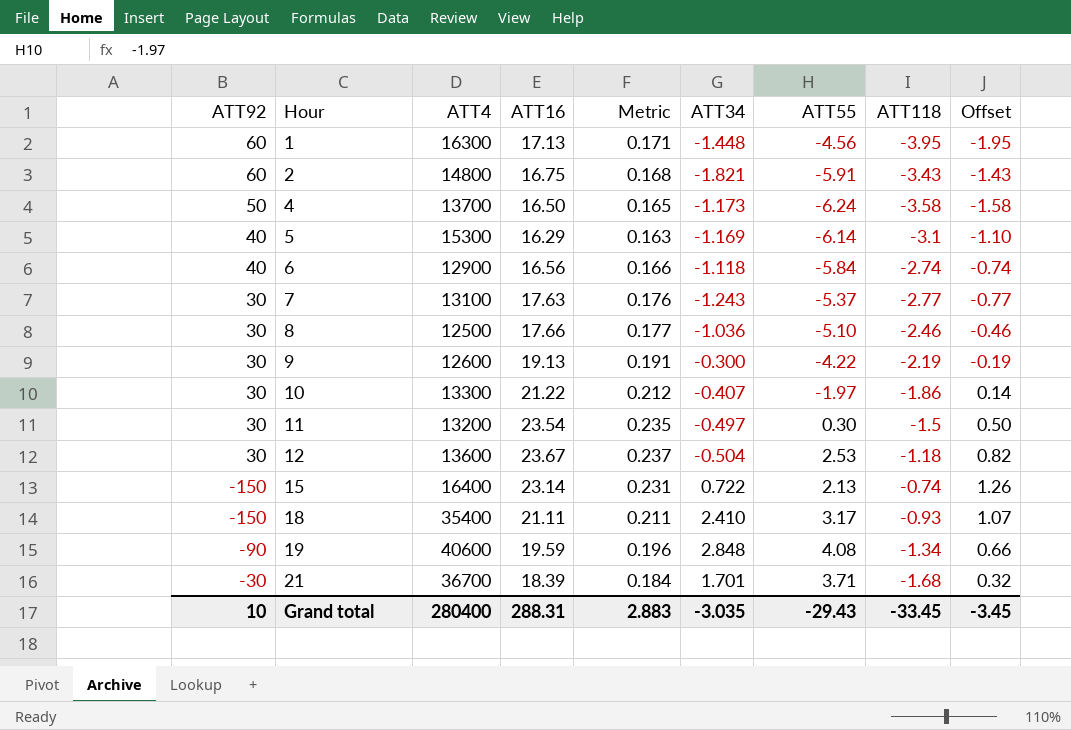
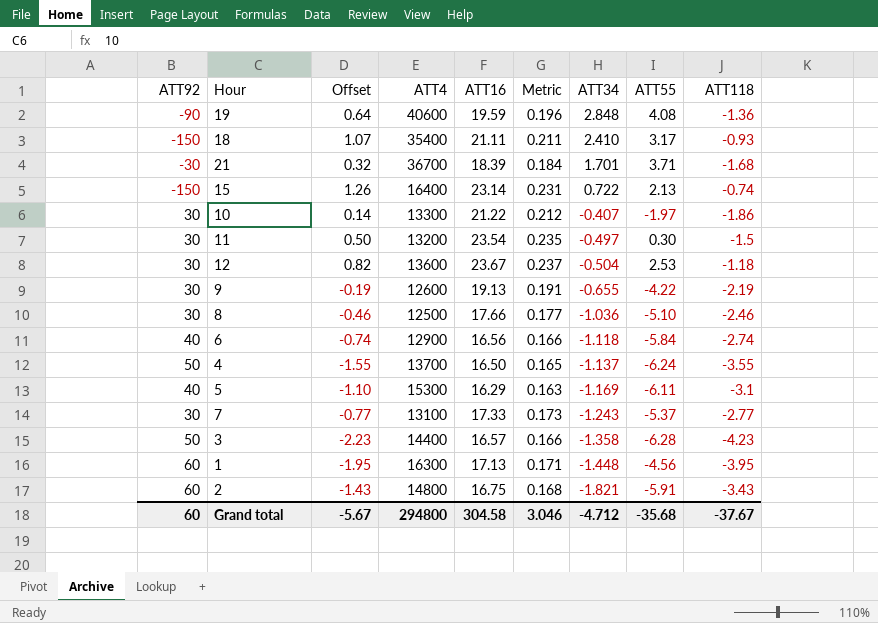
row order: Hour ascending -> ATT34 descending
column Offset | position: 9 -> 3
19 | Offset: 0.66 -> 0.64
19 | ATT118: -1.34 -> -1.36
9 | ATT34: -0.300 -> -0.655
4 | Offset: -1.58 -> -1.55
4 | ATT34: -1.173 -> -1.137
4 | ATT118: -3.58 -> -3.55
5 | ATT55: -6.14 -> -6.11
7 | ATT16: 17.63 -> 17.33
7 | Metric: 0.176 -> 0.173
row 3: none -> 50 | -2.23 | 14400 | 16.57 | 0.166 | -1.358 | -6.28 | -4.23
Grand total | ATT92: 10 -> 60
Grand total | Offset: -3.45 -> -5.67
Grand total | ATT4: 280400 -> 294800
Grand total | ATT16: 288.31 -> 304.58
Grand total | Metric: 2.883 -> 3.046
Grand total | ATT34: -3.035 -> -4.712
Grand total | ATT55: -29.43 -> -35.68
Grand total | ATT118: -33.45 -> -37.67

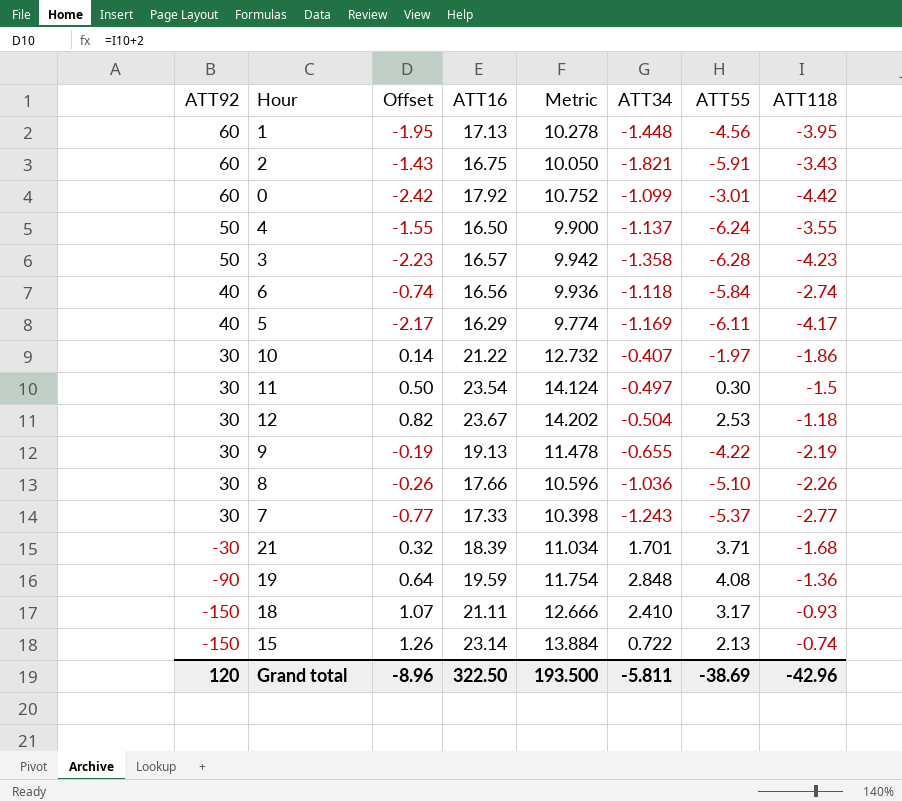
row order: ATT34 descending -> ATT92 descending
column ATT4 | position: 4 -> none
column Metric | formula: [ATT16] * 0.01 -> [ATT16] * 0.6
row 0: none -> 60 | -2.42 | 17.92 | 10.752 | -1.099 | -3.01 | -4.42
5 | Offset: -1.10 -> -2.17
5 | ATT118: -3.1 -> -4.17
8 | Offset: -0.46 -> -0.26
8 | ATT118: -2.46 -> -2.26
Grand total | ATT92: 60 -> 120
Grand total | Offset: -5.67 -> -8.96
Grand total | ATT16: 304.58 -> 322.50
Grand total | Metric: 3.046 -> 193.500
Grand total | ATT34: -4.712 -> -5.811
Grand total | ATT55: -35.68 -> -38.69
Grand total | ATT118: -37.67 -> -42.96

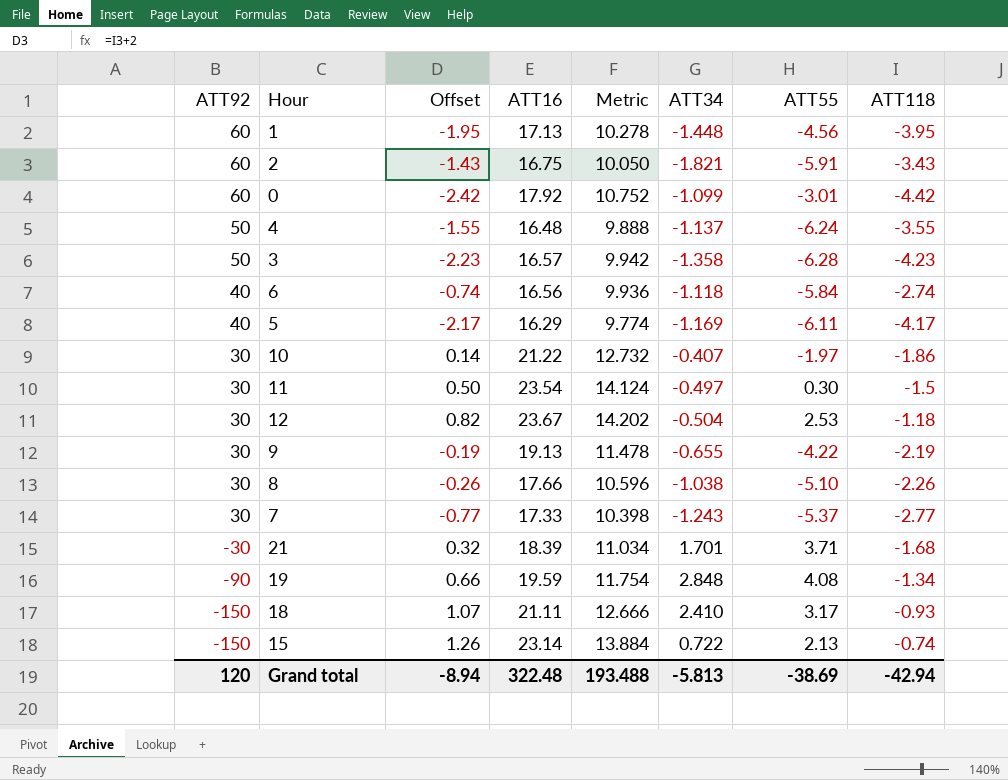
4 | ATT16: 16.50 -> 16.48
4 | Metric: 9.900 -> 9.888
8 | ATT34: -1.036 -> -1.038
19 | Offset: 0.64 -> 0.66
19 | ATT118: -1.36 -> -1.34
Grand total | Offset: -8.96 -> -8.94
Grand total | ATT16: 322.50 -> 322.48
Grand total | Metric: 193.500 -> 193.488
Grand total | ATT34: -5.811 -> -5.813
Grand total | ATT118: -42.96 -> -42.94

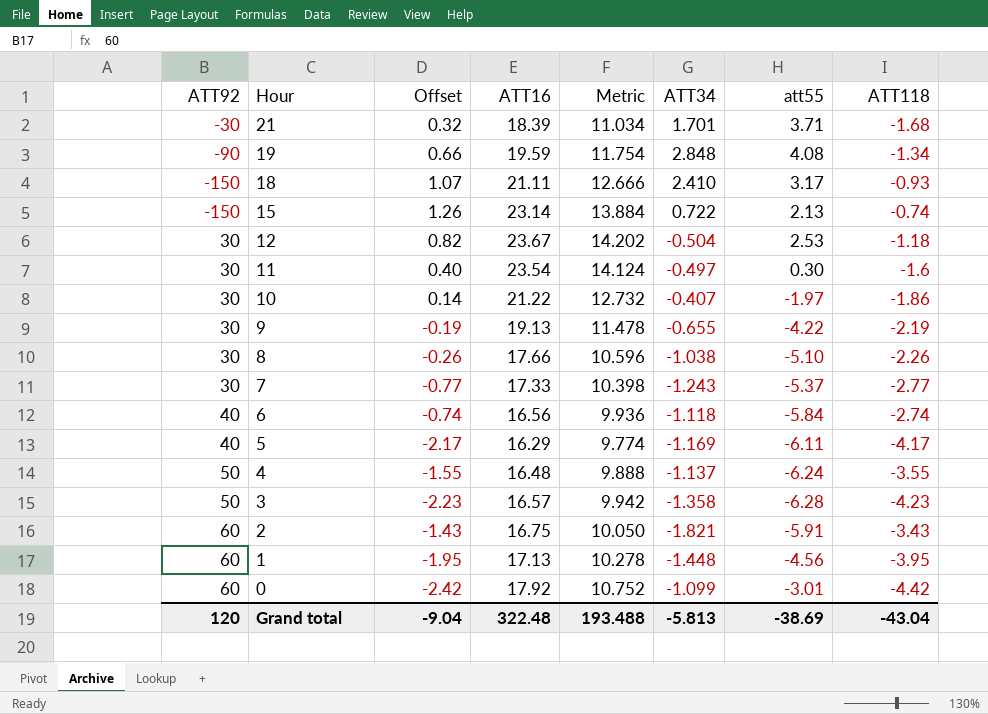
row order: ATT92 descending -> Hour descending
column name: ATT55 -> att55
11 | Offset: 0.50 -> 0.40
11 | ATT118: -1.5 -> -1.6
Grand total | Offset: -8.94 -> -9.04
Grand total | ATT118: -42.94 -> -43.04

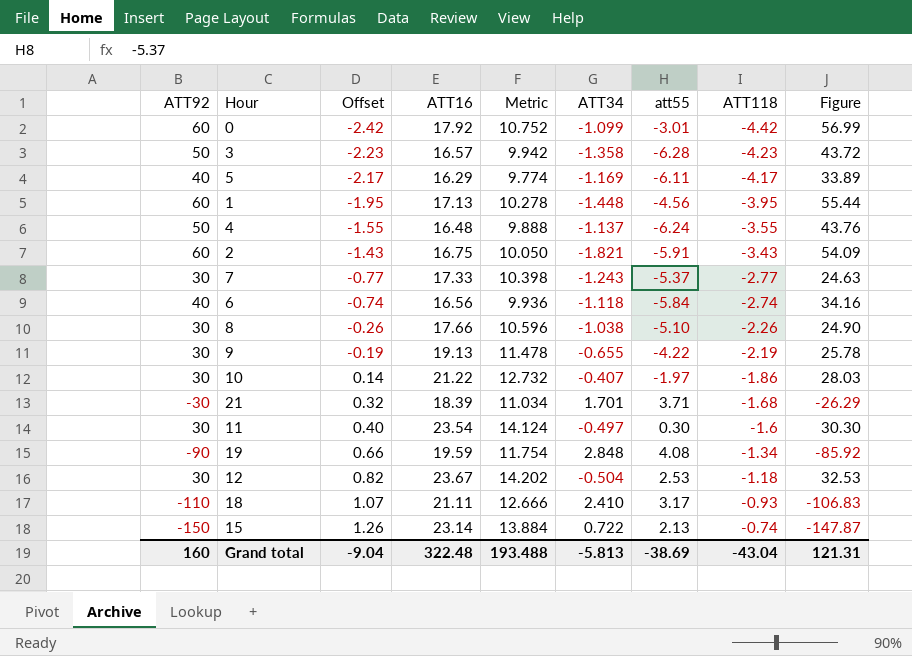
row order: Hour descending -> Offset ascending
column Figure | formula: none -> [ATT92] + [att55]
18 | ATT92: -150 -> -110
Grand total | ATT92: 120 -> 160

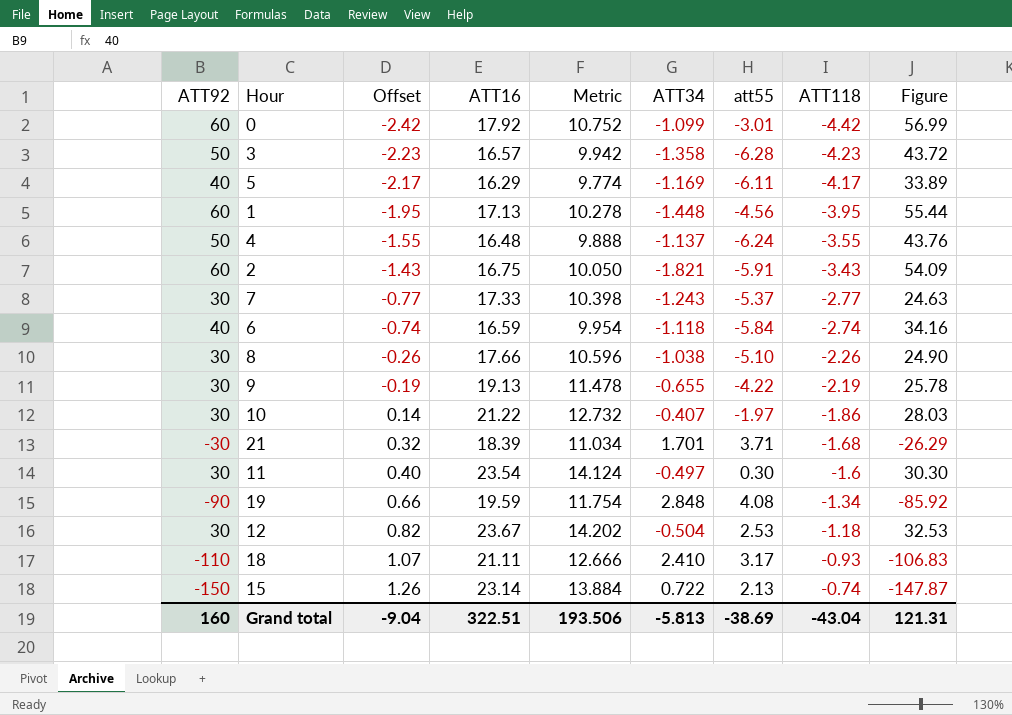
6 | ATT16: 16.56 -> 16.59
6 | Metric: 9.936 -> 9.954
Grand total | ATT16: 322.48 -> 322.51
Grand total | Metric: 193.488 -> 193.506

